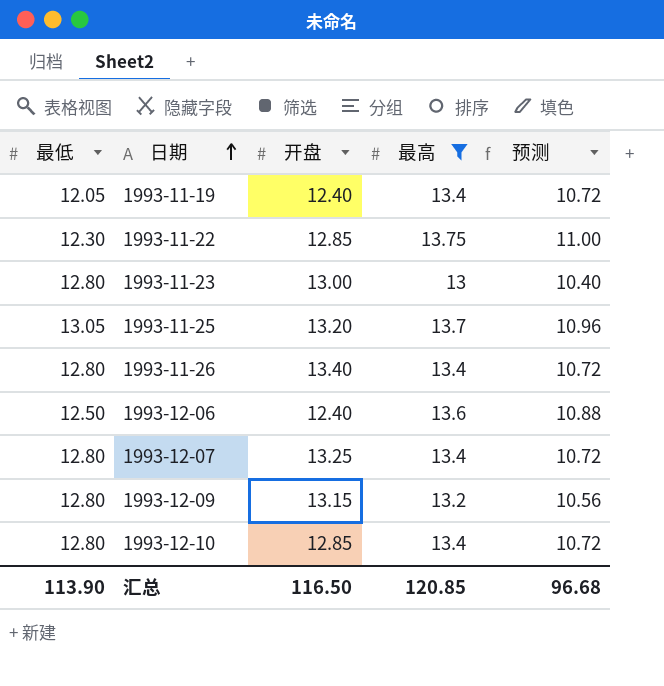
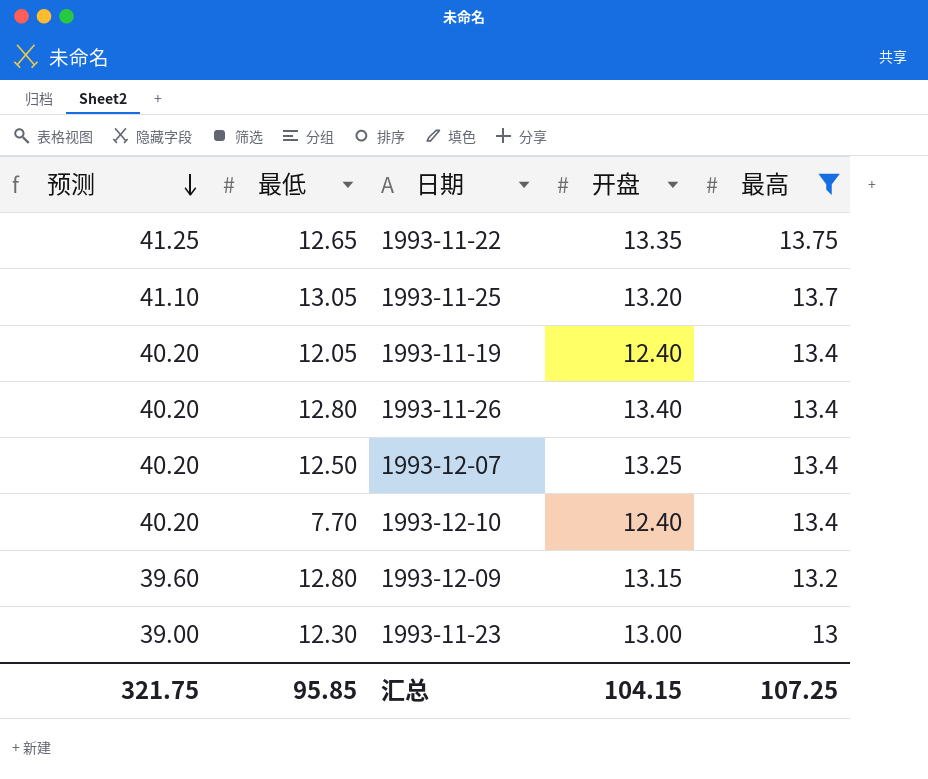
row order: 日期 ascending -> 预测 descending
column 预测 | formula: [最高] * 0.8 -> [最高] * 3
column 预测 | position: 5 -> 1
row 1993-12-06: 12.50 | 12.40 | 13.6 | 10.88 -> none
1993-11-22 | 最低: 12.30 -> 12.65
1993-11-22 | 开盘: 12.85 -> 13.35
1993-12-07 | 最低: 12.80 -> 12.50
1993-12-10 | 最低: 12.80 -> 7.70
1993-12-10 | 开盘: 12.85 -> 12.40
1993-11-23 | 最低: 12.80 -> 12.30
汇总 | 预测: 96.68 -> 321.75
汇总 | 最低: 113.90 -> 95.85
汇总 | 开盘: 116.50 -> 104.15
汇总 | 最高: 120.85 -> 107.25

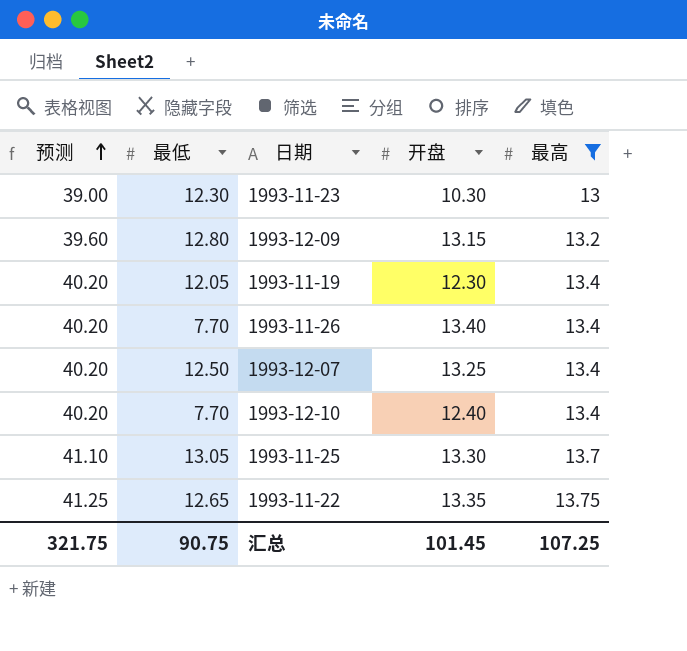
row order: 预测 descending -> 预测 ascending
1993-11-23 | 开盘: 13.00 -> 10.30
1993-11-19 | 开盘: 12.40 -> 12.30
1993-11-26 | 最低: 12.80 -> 7.70
1993-11-25 | 开盘: 13.20 -> 13.30
汇总 | 最低: 95.85 -> 90.75
汇总 | 开盘: 104.15 -> 101.45

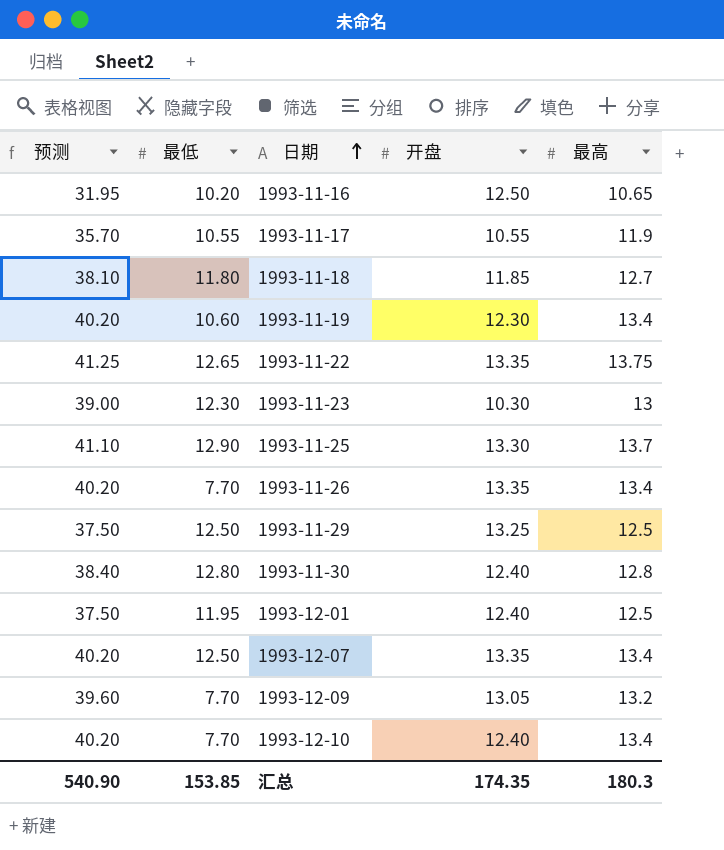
filter: 最高 >= 13 -> none
row order: 预测 ascending -> 日期 ascending
1993-11-19 | 最低: 12.05 -> 10.60
1993-11-25 | 最低: 13.05 -> 12.90
1993-11-26 | 开盘: 13.40 -> 13.35
1993-12-07 | 开盘: 13.25 -> 13.35
1993-12-09 | 最低: 12.80 -> 7.70
1993-12-09 | 开盘: 13.15 -> 13.05
汇总 | 预测: 321.75 -> 540.90
汇总 | 最低: 90.75 -> 153.85
汇总 | 开盘: 101.45 -> 174.35
汇总 | 最高: 107.25 -> 180.3

